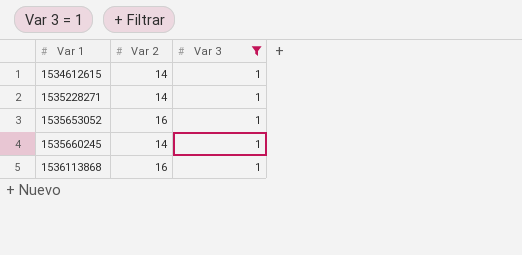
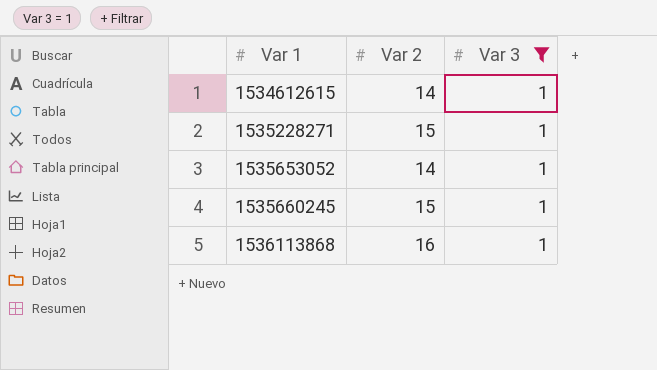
1535228271 | Var 2: 14 -> 15
1535653052 | Var 2: 16 -> 14
1535660245 | Var 2: 14 -> 15

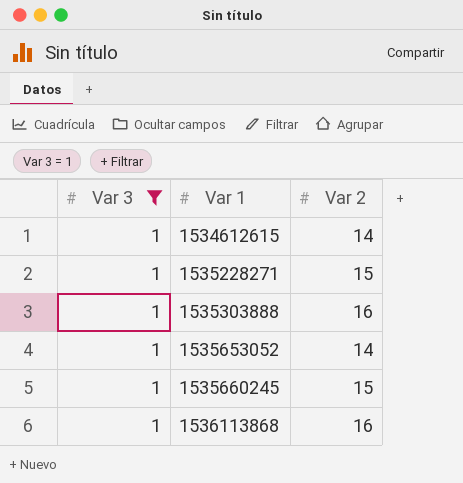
column Var 3 | position: 3 -> 1
row 1535303888: none -> 1 | 16

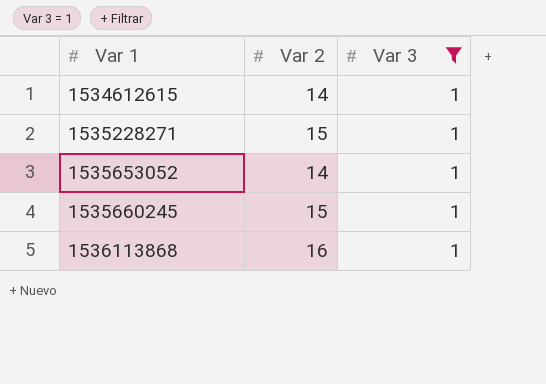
column Var 3 | position: 1 -> 3
row 1535303888: 1 | 16 -> none

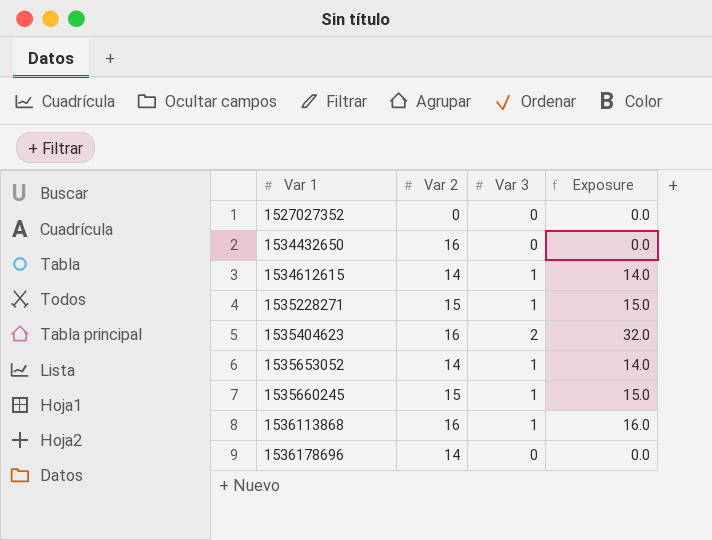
filter: Var 3 = 1 -> none
column Exposure | formula: none -> [Var 2] * [Var 3]

